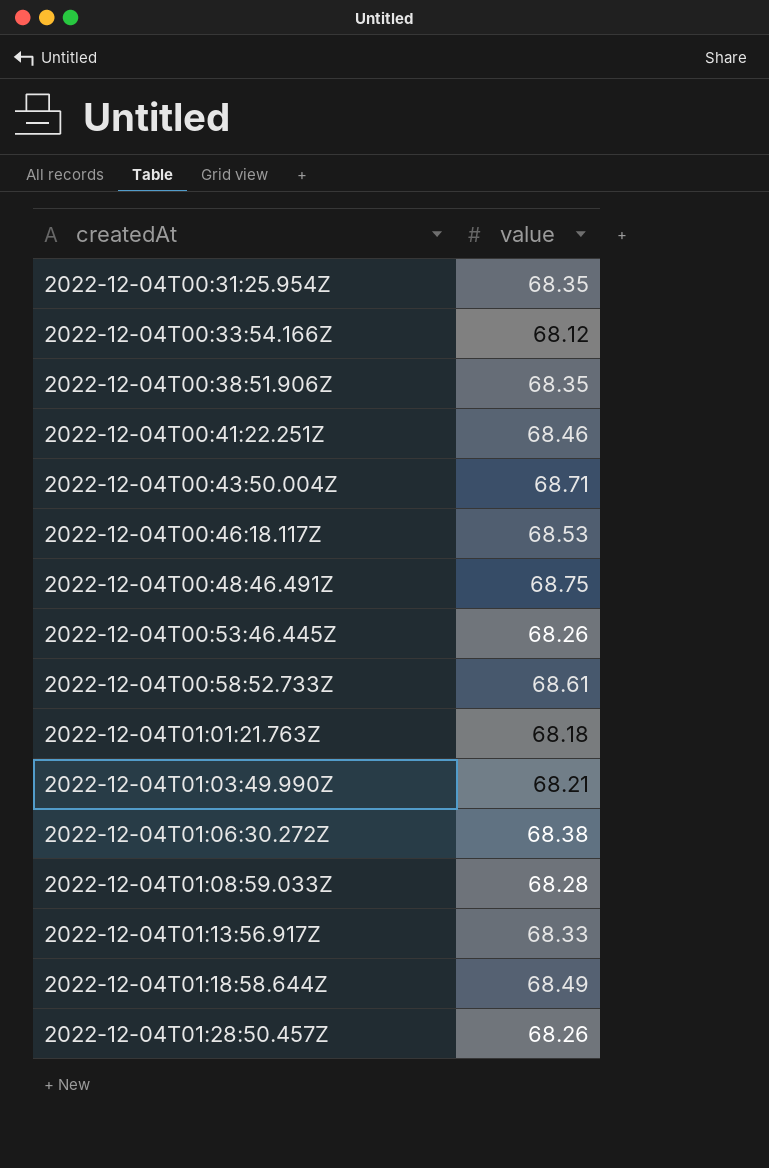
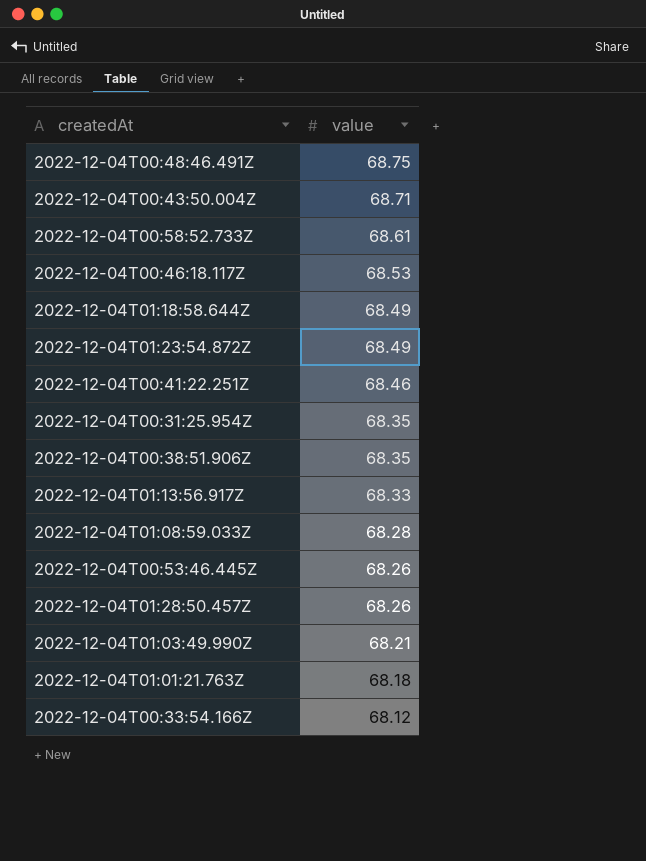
row order: createdAt ascending -> value descending
row 2022-12-04T01:06:30.272Z: 68.38 -> none
row 2022-12-04T01:23:54.872Z: none -> 68.49

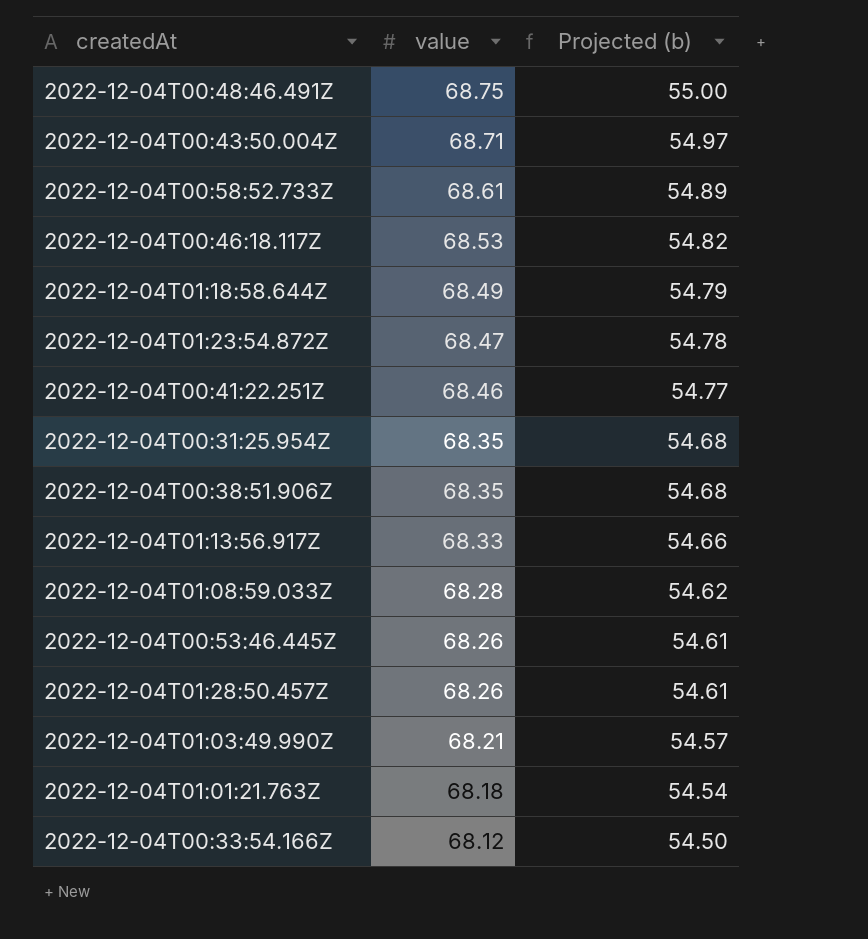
column Projected (b) | formula: none -> [value] * 0.8
2022-12-04T01:23:54.872Z | value: 68.49 -> 68.47

